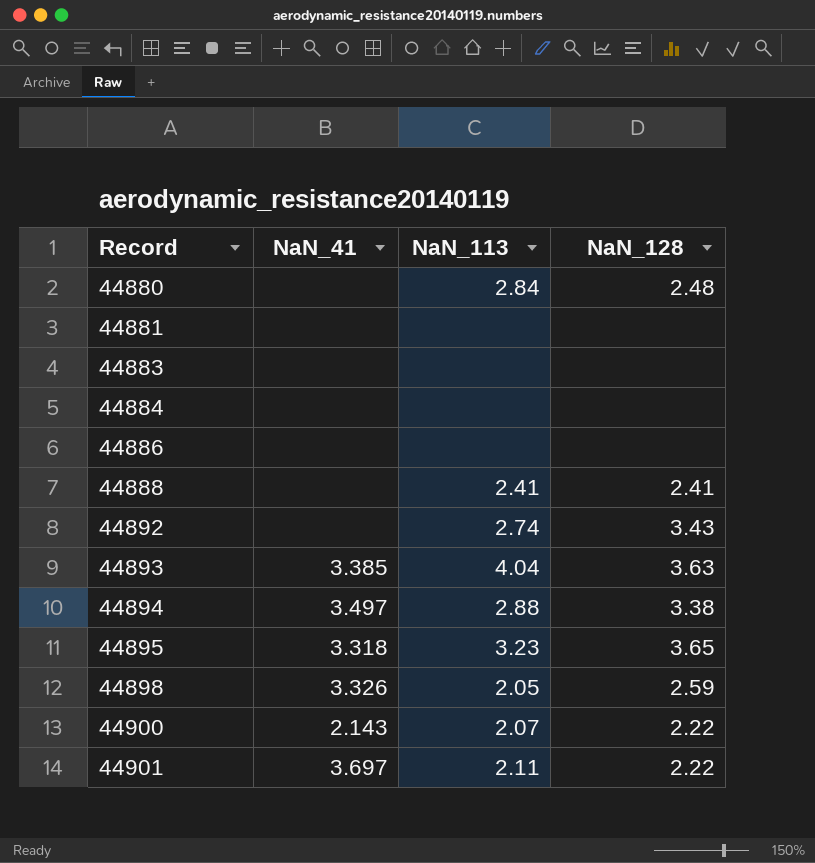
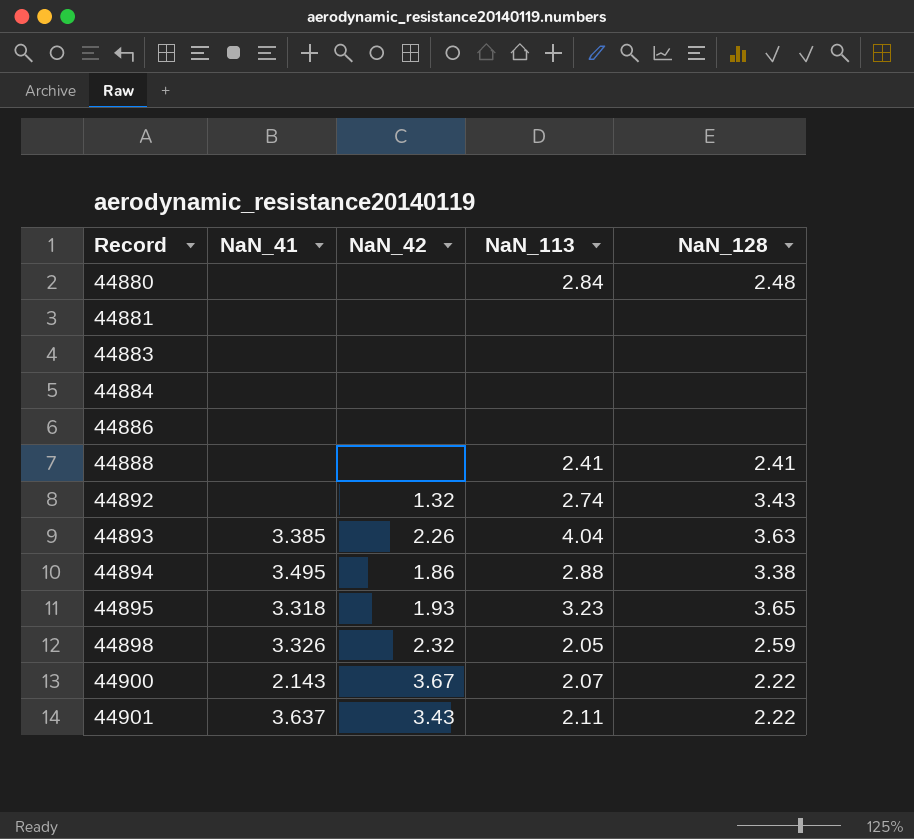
column NaN_42 | position: none -> 3
44894 | NaN_41: 3.497 -> 3.495
44901 | NaN_41: 3.697 -> 3.637

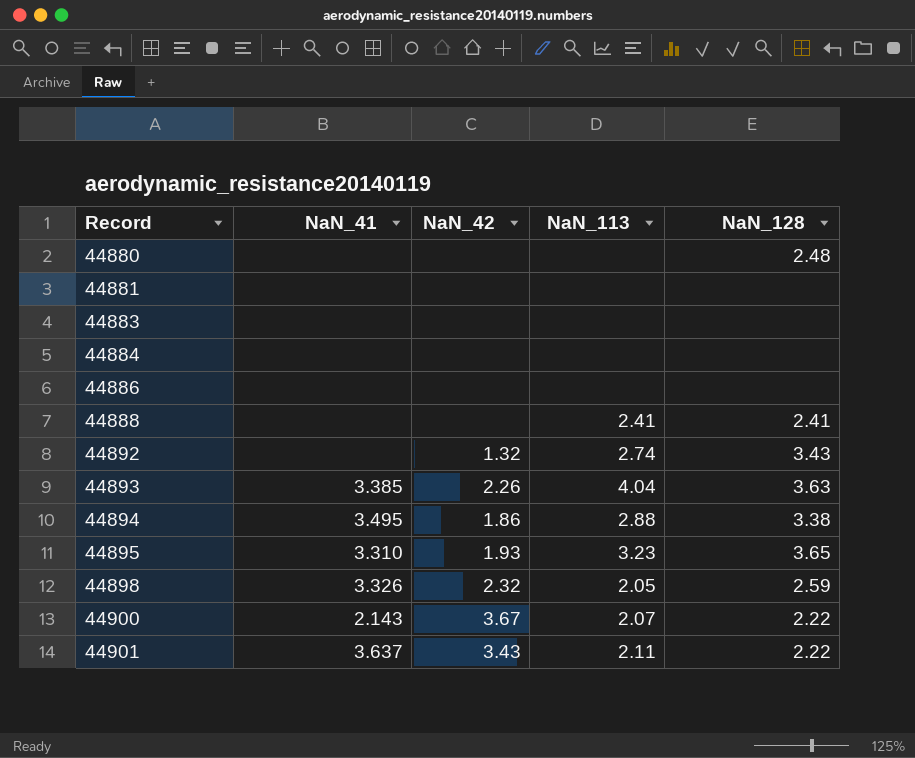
44880 | NaN_113: 2.84 -> none
44895 | NaN_41: 3.318 -> 3.310

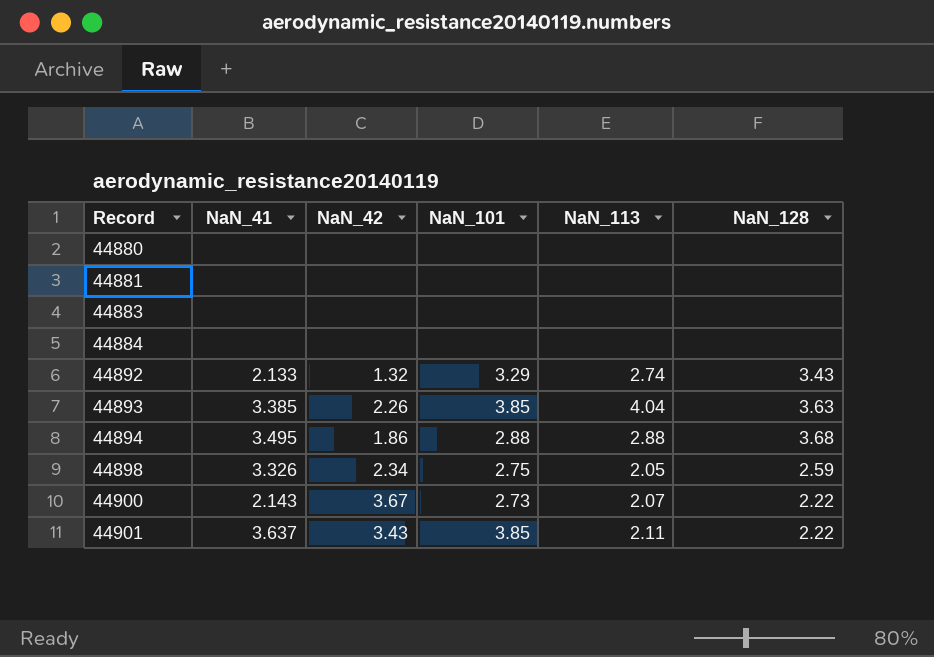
column NaN_101 | position: none -> 4
row 44886: none | none | none | none -> none
row 44888: none | none | 2.41 | 2.41 -> none
row 44895: 3.310 | 1.93 | 3.23 | 3.65 -> none
44880 | NaN_128: 2.48 -> none
44892 | NaN_41: none -> 2.133
44894 | NaN_128: 3.38 -> 3.68
44898 | NaN_42: 2.32 -> 2.34

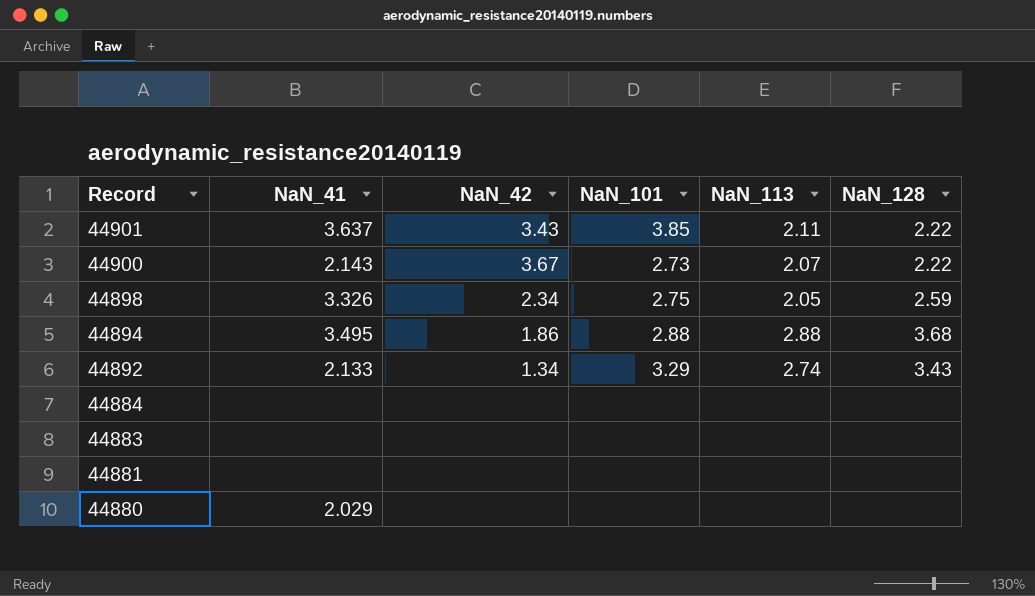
row order: Record ascending -> Record descending
row 44893: 3.385 | 2.26 | 3.85 | 4.04 | 3.63 -> none
44892 | NaN_42: 1.32 -> 1.34
44880 | NaN_41: none -> 2.029

